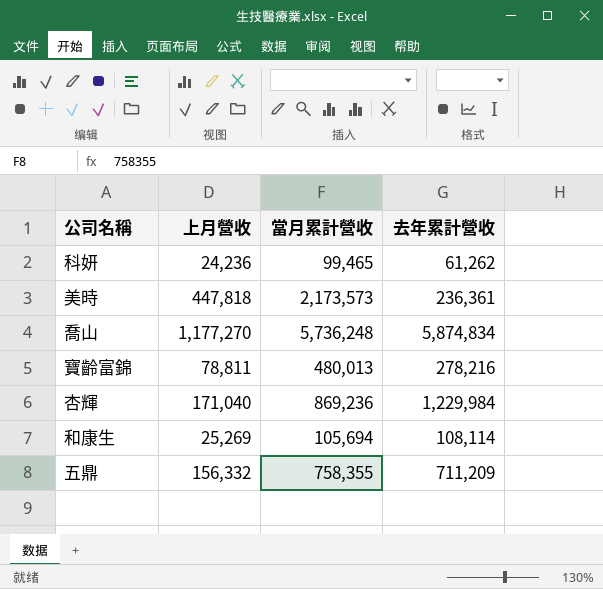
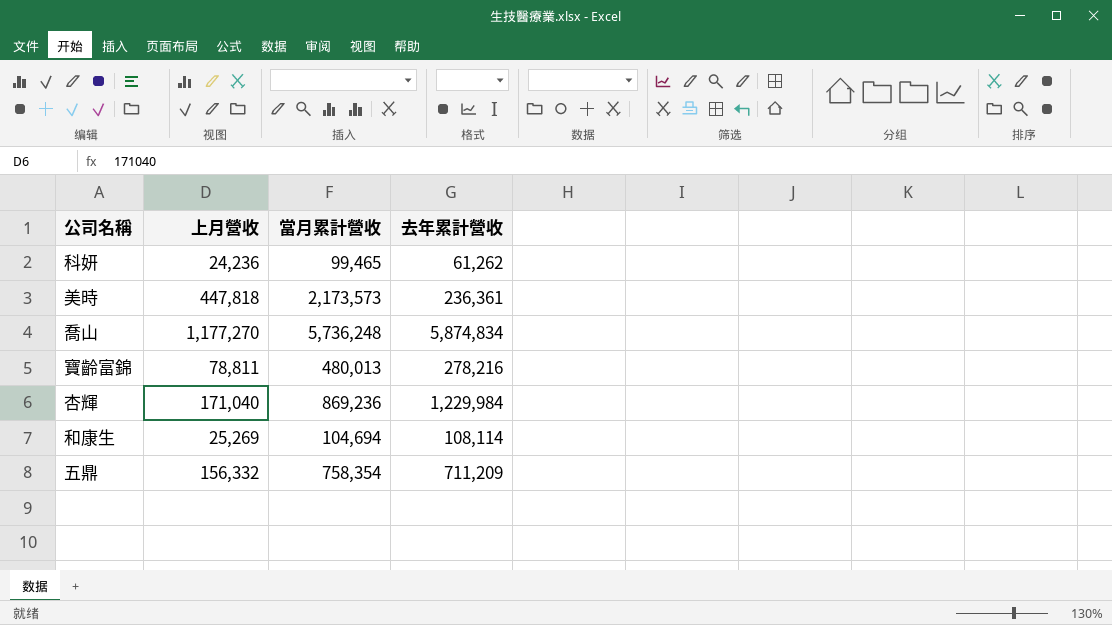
和康生 | 當月累計營收: 105,694 -> 104,694
五鼎 | 當月累計營收: 758,355 -> 758,354

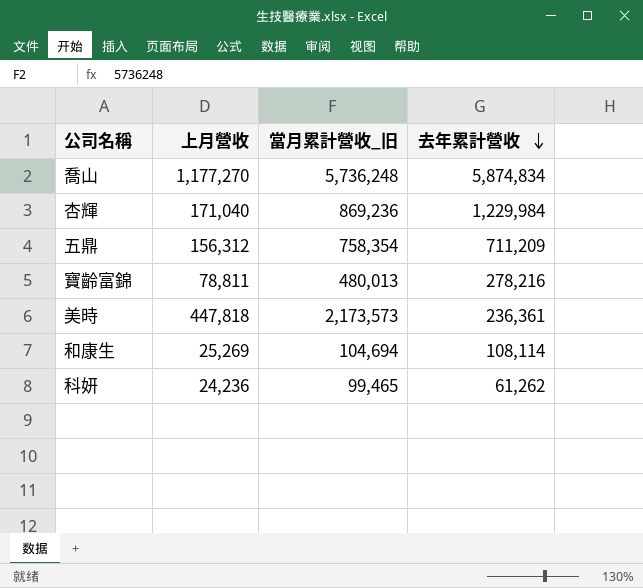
row order: none -> 去年累計營收 descending
column name: 當月累計營收 -> 當月累計營收_旧
五鼎 | 上月營收: 156,332 -> 156,312

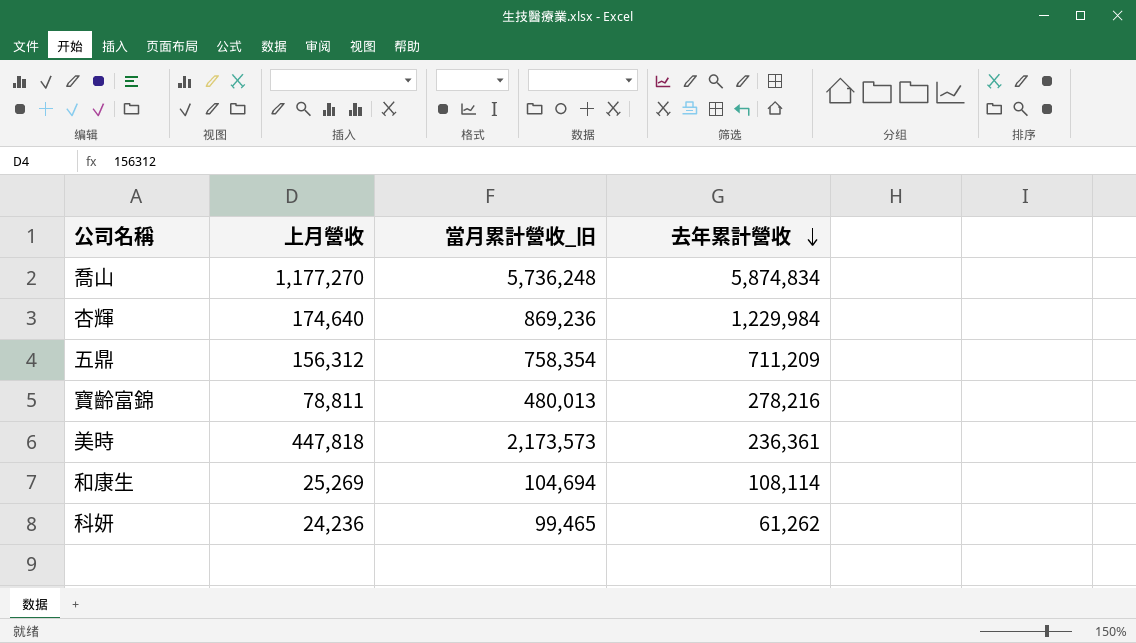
杏輝 | 上月營收: 171,040 -> 174,640

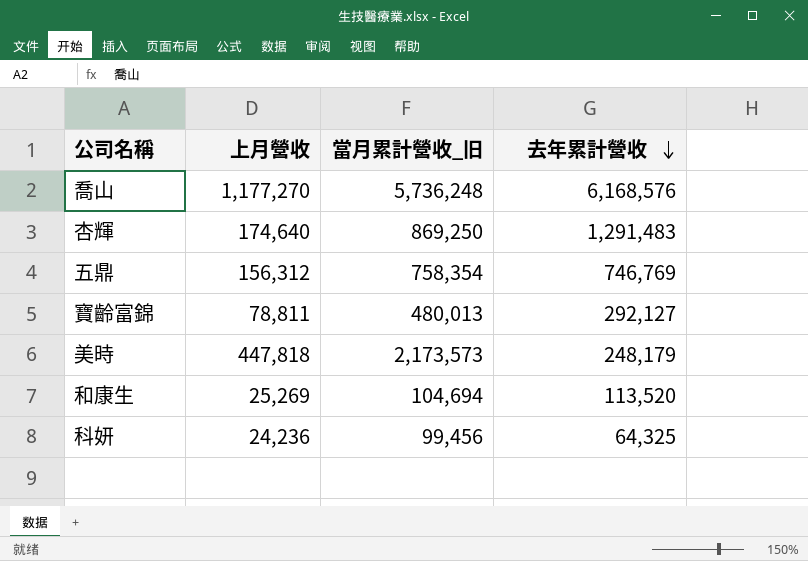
喬山 | 去年累計營收: 5,874,834 -> 6,168,576
杏輝 | 當月累計營收_旧: 869,236 -> 869,250
杏輝 | 去年累計營收: 1,229,984 -> 1,291,483
五鼎 | 去年累計營收: 711,209 -> 746,769
寶齡富錦 | 去年累計營收: 278,216 -> 292,127
美時 | 去年累計營收: 236,361 -> 248,179
和康生 | 去年累計營收: 108,114 -> 113,520
科妍 | 當月累計營收_旧: 99,465 -> 99,456
科妍 | 去年累計營收: 61,262 -> 64,325

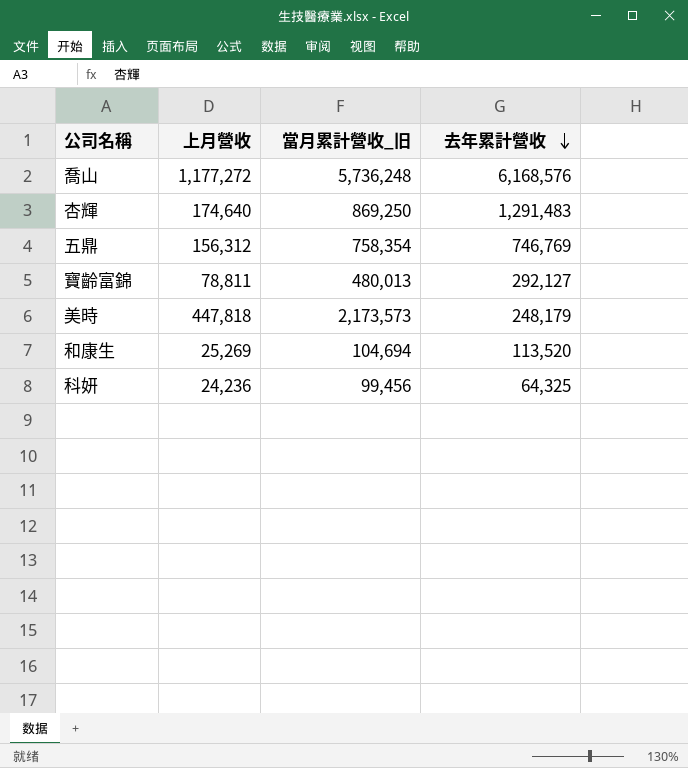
喬山 | 上月營收: 1,177,270 -> 1,177,272

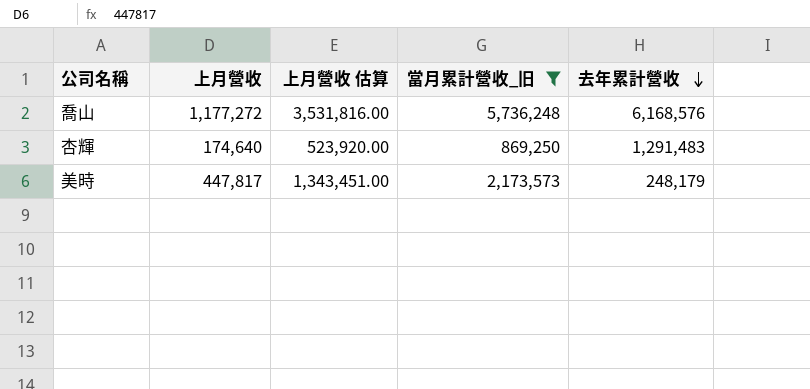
filter: none -> 當月累計營收_旧 >= 869,250
column 上月營收 估算 | formula: none -> [上月營收] * 3
美時 | 上月營收: 447,818 -> 447,817

